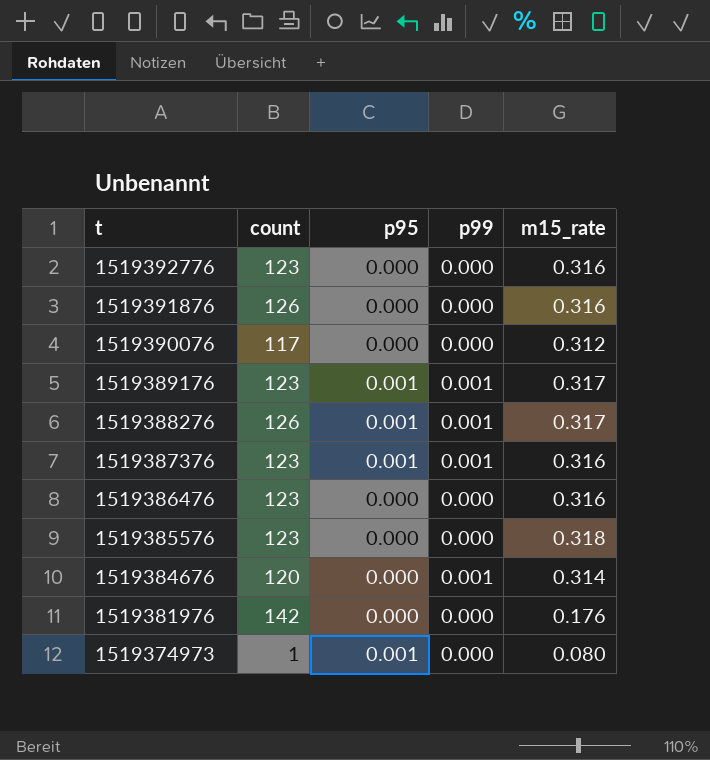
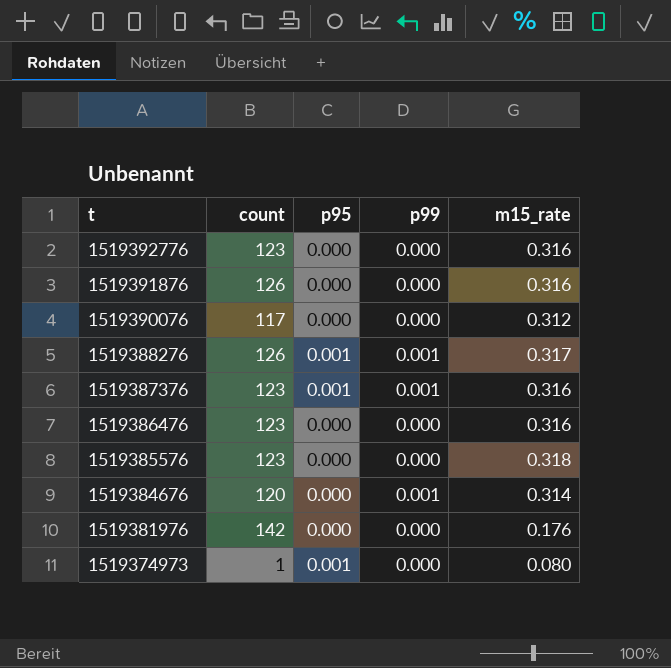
row 1519389176: 123 | 0.001 | 0.001 | 0.317 -> none

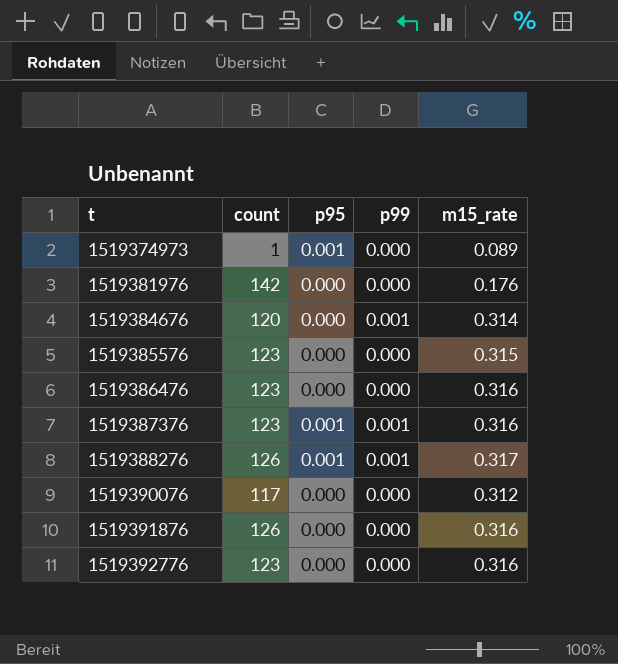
row order: t descending -> t ascending
1519374973 | m15_rate: 0.080 -> 0.089
1519385576 | m15_rate: 0.318 -> 0.315

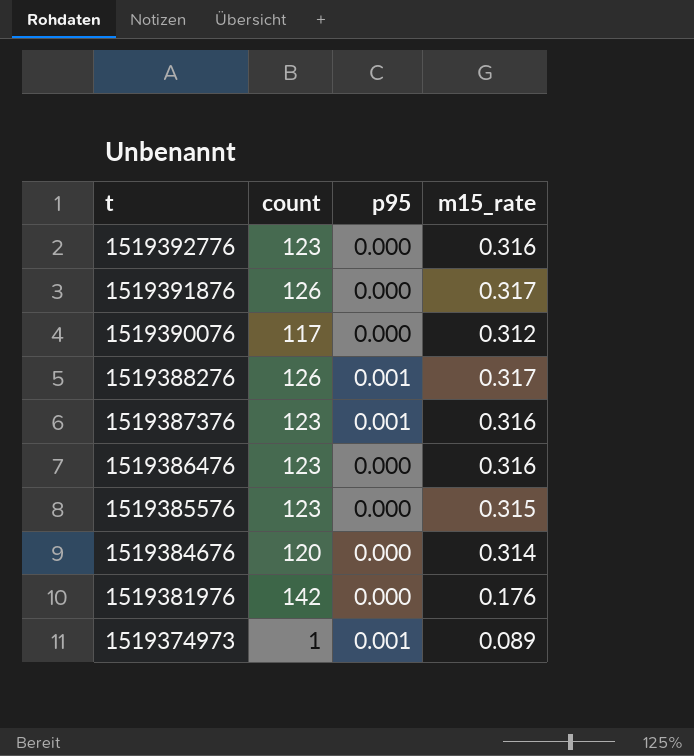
row order: t ascending -> t descending
column p99 | position: 4 -> none
1519391876 | m15_rate: 0.316 -> 0.317

